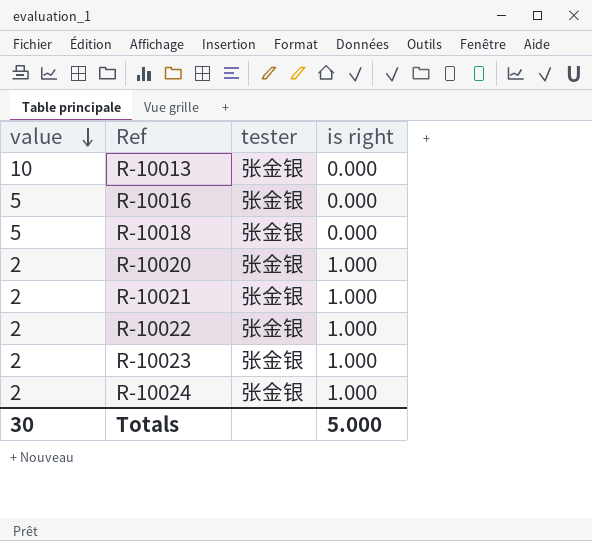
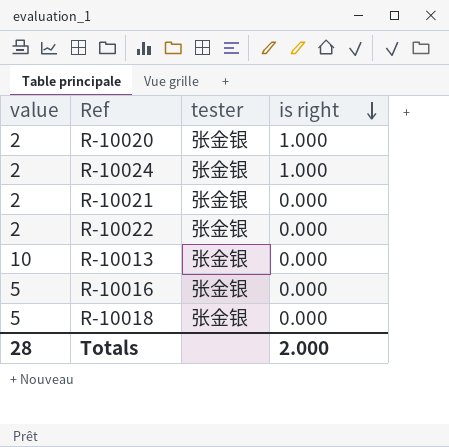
row order: value descending -> is right descending
row R-10023: 2 | 张金银 | 1.000 -> none
R-10021 | is right: 1.000 -> 0.000
R-10022 | is right: 1.000 -> 0.000
Totals | value: 30 -> 28
Totals | is right: 5.000 -> 2.000

